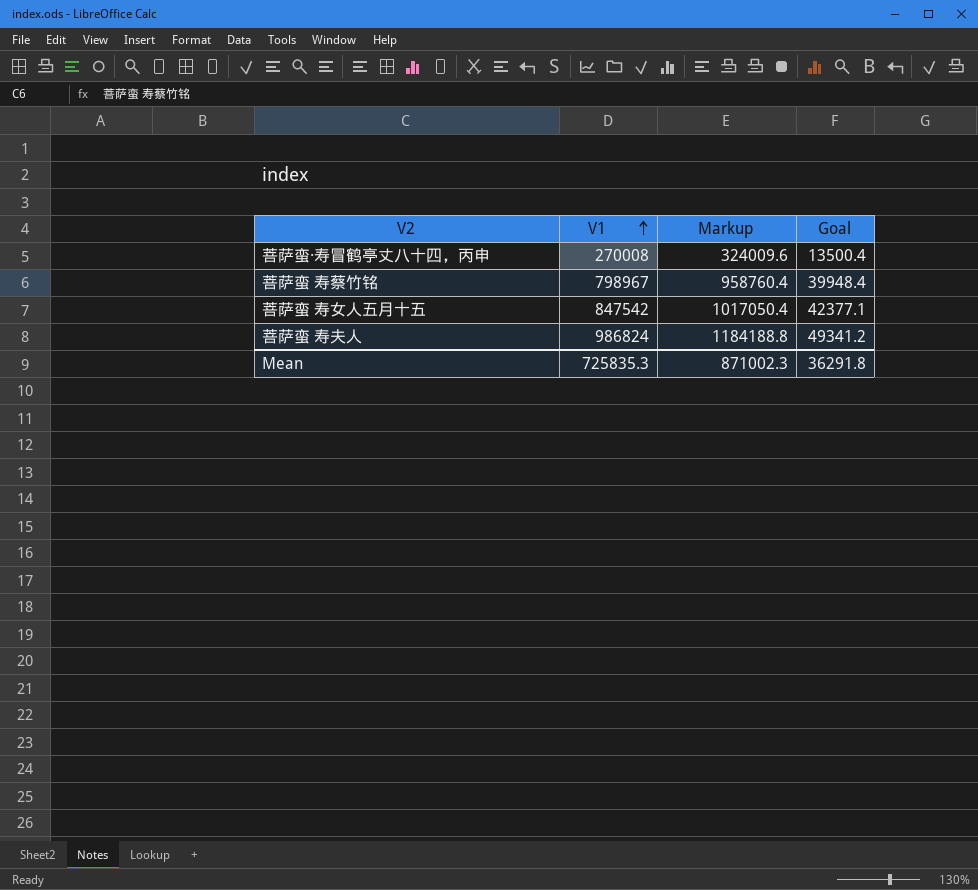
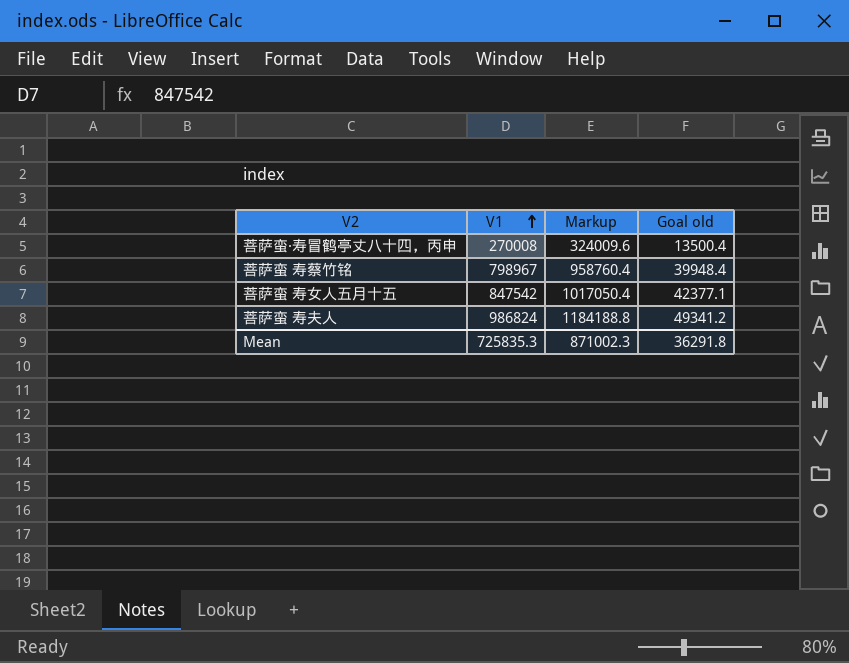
column name: Goal -> Goal old

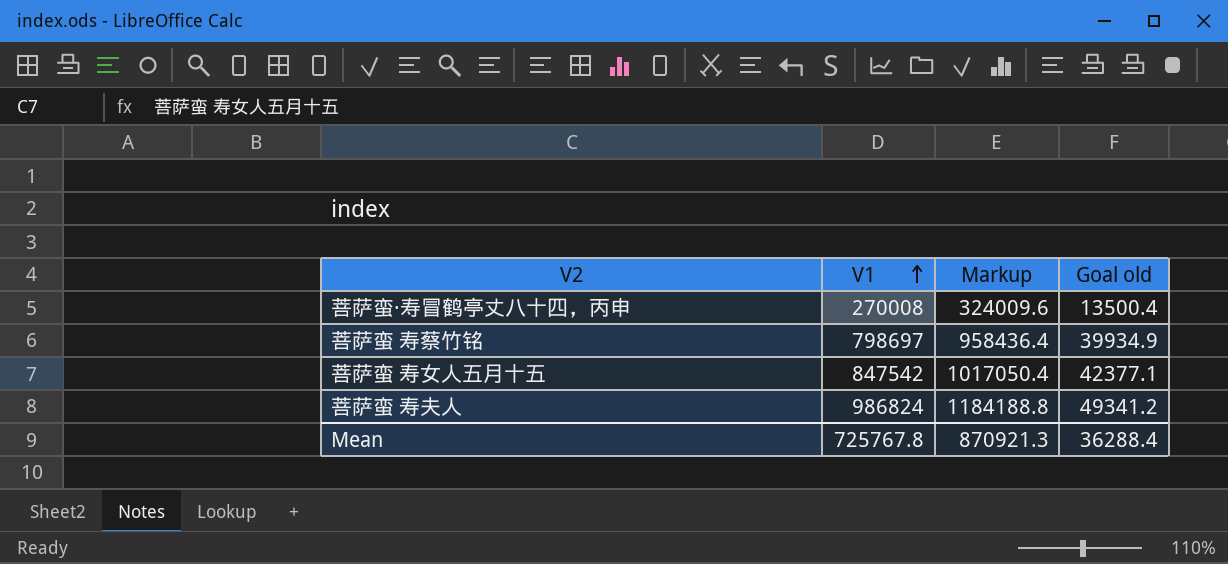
菩萨蛮 寿蔡竹铭 | V1: 798967 -> 798697
菩萨蛮 寿蔡竹铭 | Markup: 958760.4 -> 958436.4
菩萨蛮 寿蔡竹铭 | Goal old: 39948.4 -> 39934.9
Mean | V1: 725835.3 -> 725767.8
Mean | Markup: 871002.3 -> 870921.3
Mean | Goal old: 36291.8 -> 36288.4

